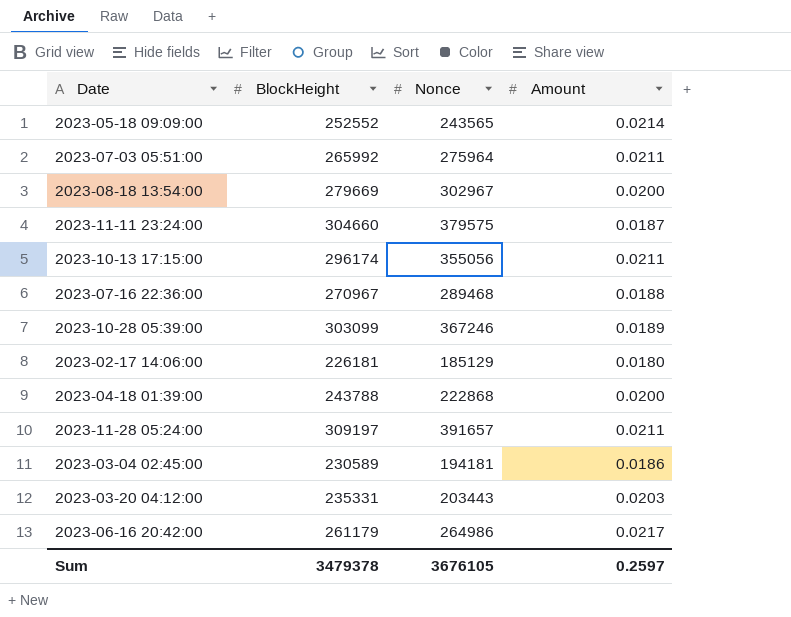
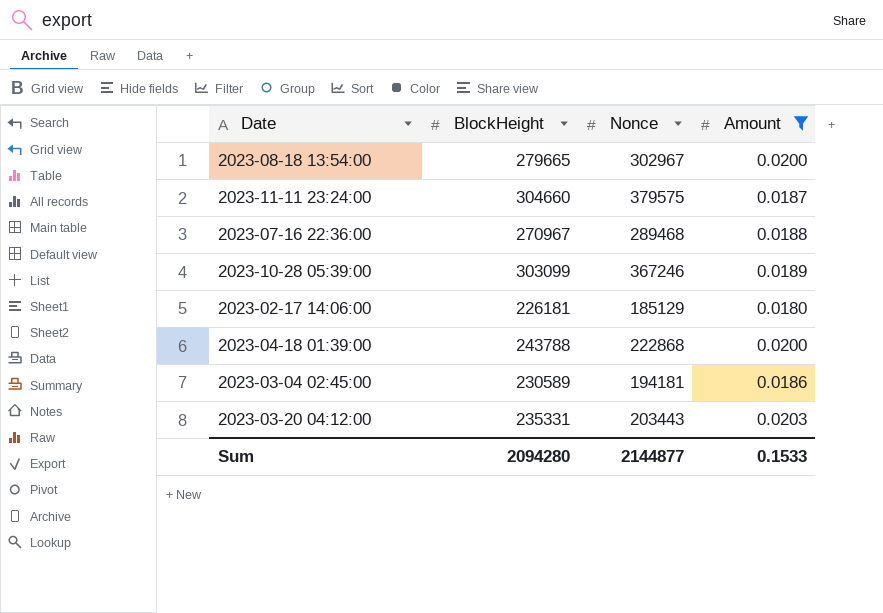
filter: none -> Amount <= 0.0203
2023-08-18 13:54:00 | BlockHeight: 279669 -> 279665
Sum | BlockHeight: 3479378 -> 2094280
Sum | Nonce: 3676105 -> 2144877
Sum | Amount: 0.2597 -> 0.1533

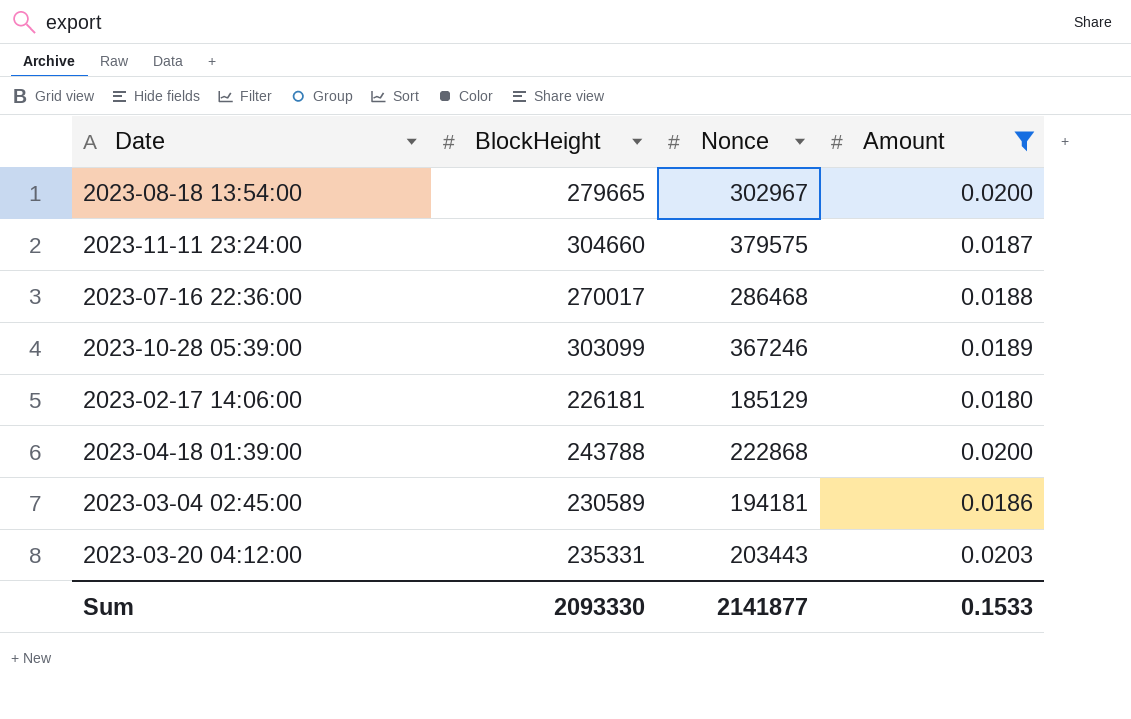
2023-07-16 22:36:00 | BlockHeight: 270967 -> 270017
2023-07-16 22:36:00 | Nonce: 289468 -> 286468
Sum | BlockHeight: 2094280 -> 2093330
Sum | Nonce: 2144877 -> 2141877

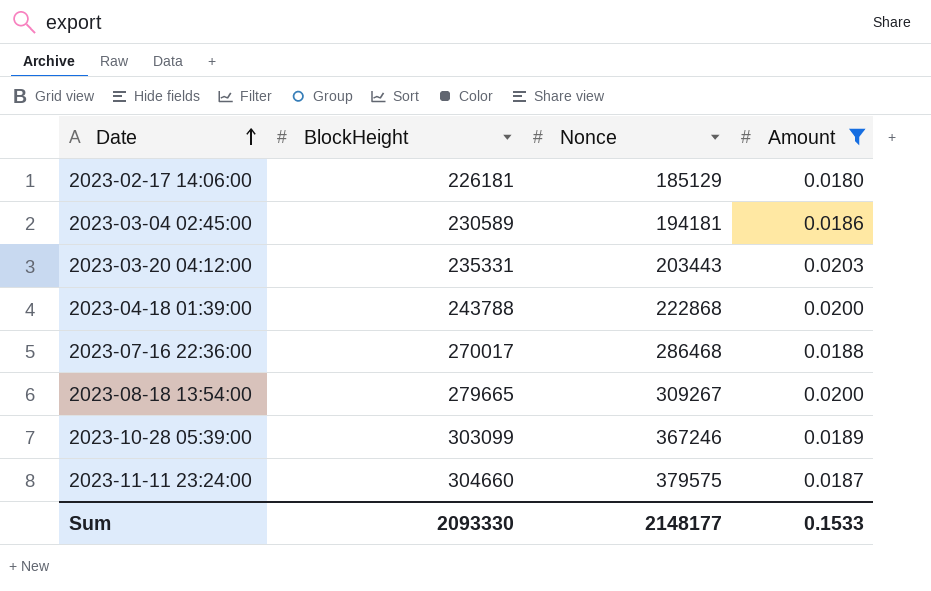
row order: none -> Date ascending
2023-08-18 13:54:00 | Nonce: 302967 -> 309267
Sum | Nonce: 2141877 -> 2148177

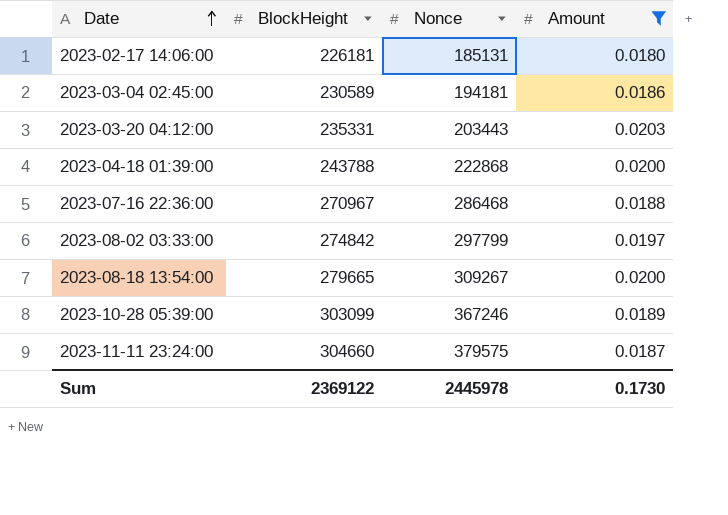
2023-02-17 14:06:00 | Nonce: 185129 -> 185131
2023-07-16 22:36:00 | BlockHeight: 270017 -> 270967
row 2023-08-02 03:33:00: none -> 274842 | 297799 | 0.0197
Sum | BlockHeight: 2093330 -> 2369122
Sum | Nonce: 2148177 -> 2445978
Sum | Amount: 0.1533 -> 0.1730

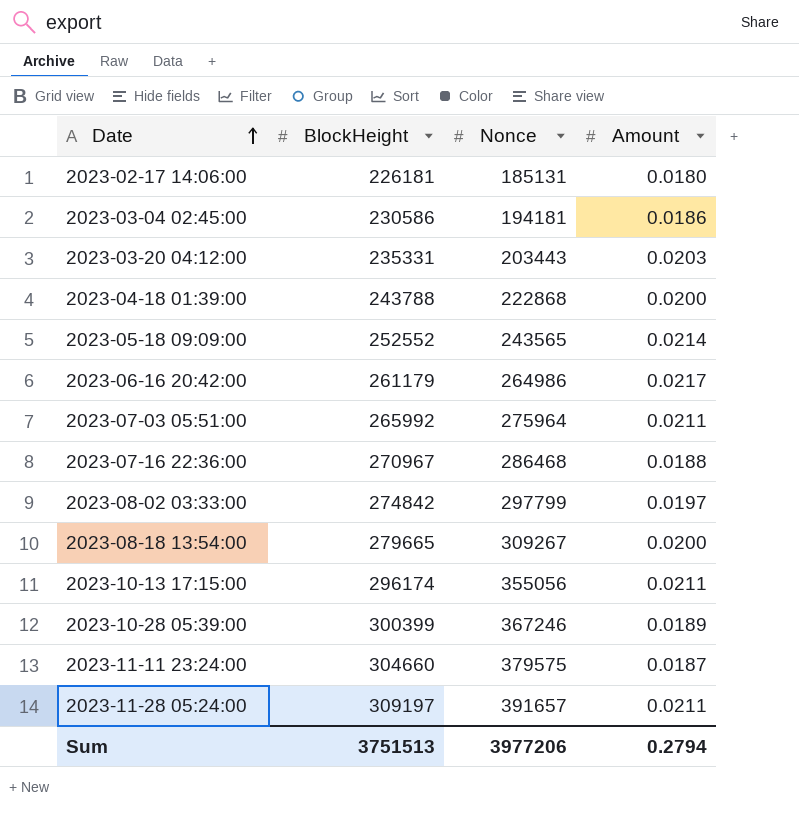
filter: Amount <= 0.0203 -> none
2023-03-04 02:45:00 | BlockHeight: 230589 -> 230586
2023-10-28 05:39:00 | BlockHeight: 303099 -> 300399
Sum | BlockHeight: 2369122 -> 3751513
Sum | Nonce: 2445978 -> 3977206
Sum | Amount: 0.1730 -> 0.2794

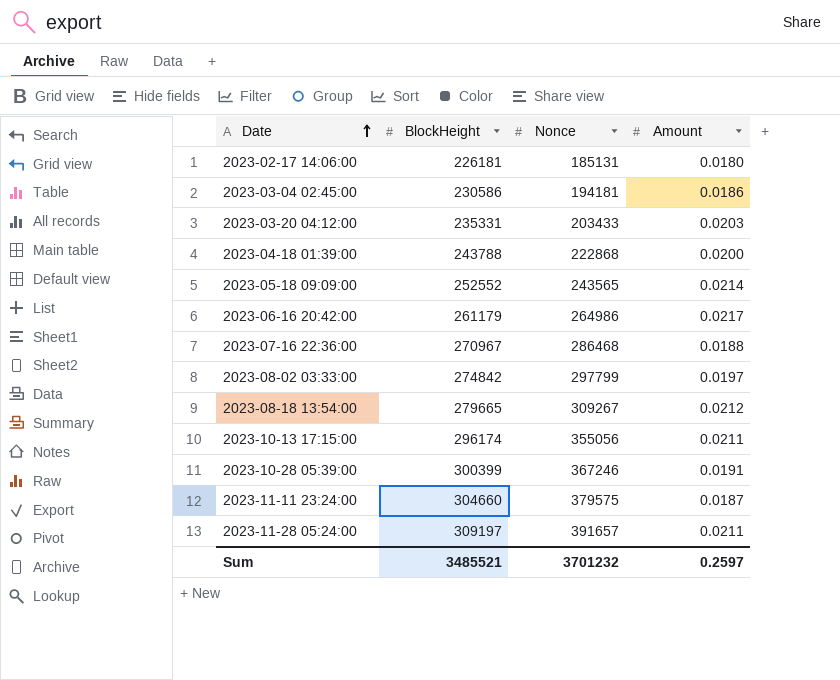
row 2023-07-03 05:51:00: 265992 | 275964 | 0.0211 -> none
2023-03-20 04:12:00 | Nonce: 203443 -> 203433
2023-08-18 13:54:00 | Amount: 0.0200 -> 0.0212
2023-10-28 05:39:00 | Amount: 0.0189 -> 0.0191
Sum | BlockHeight: 3751513 -> 3485521
Sum | Nonce: 3977206 -> 3701232
Sum | Amount: 0.2794 -> 0.2597

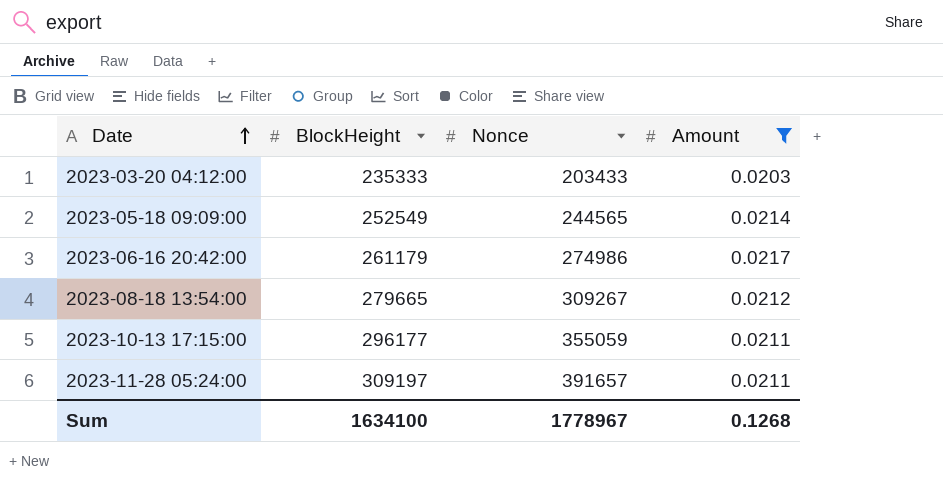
filter: none -> Amount >= 0.0203
2023-03-20 04:12:00 | BlockHeight: 235331 -> 235333
2023-05-18 09:09:00 | BlockHeight: 252552 -> 252549
2023-05-18 09:09:00 | Nonce: 243565 -> 244565
2023-06-16 20:42:00 | Nonce: 264986 -> 274986
2023-10-13 17:15:00 | BlockHeight: 296174 -> 296177
2023-10-13 17:15:00 | Nonce: 355056 -> 355059
Sum | BlockHeight: 3485521 -> 1634100
Sum | Nonce: 3701232 -> 1778967
Sum | Amount: 0.2597 -> 0.1268

